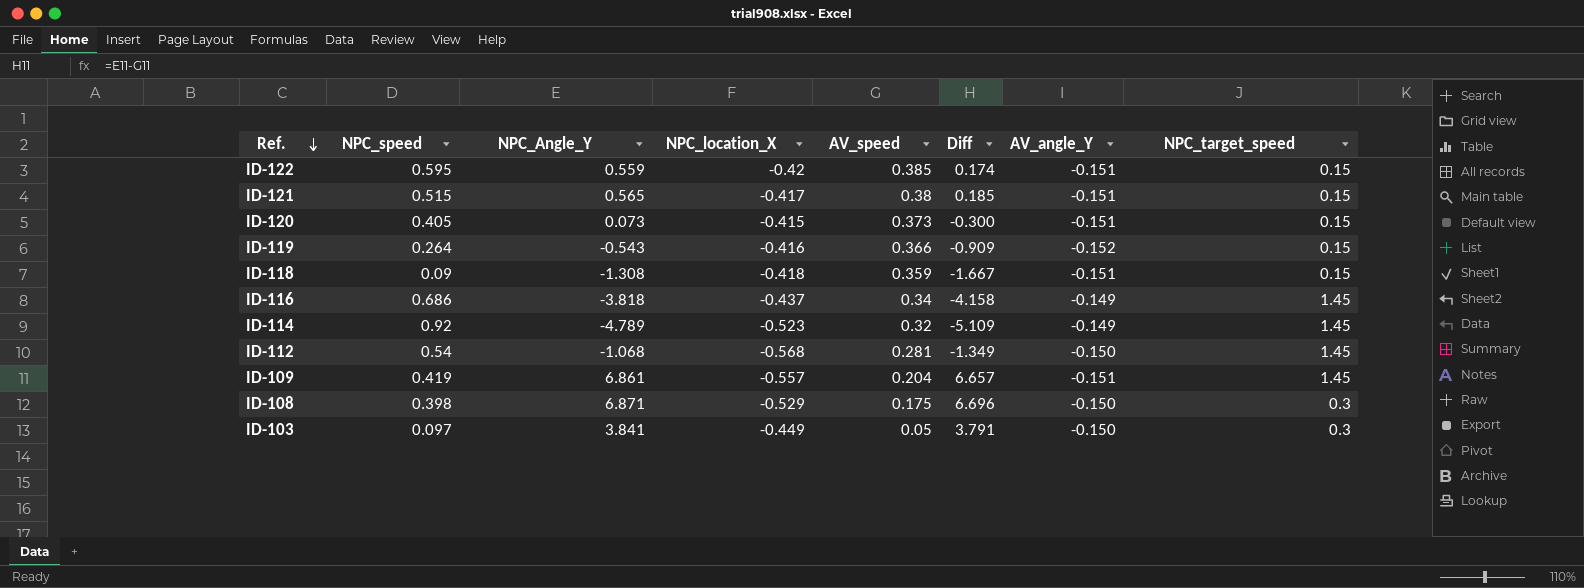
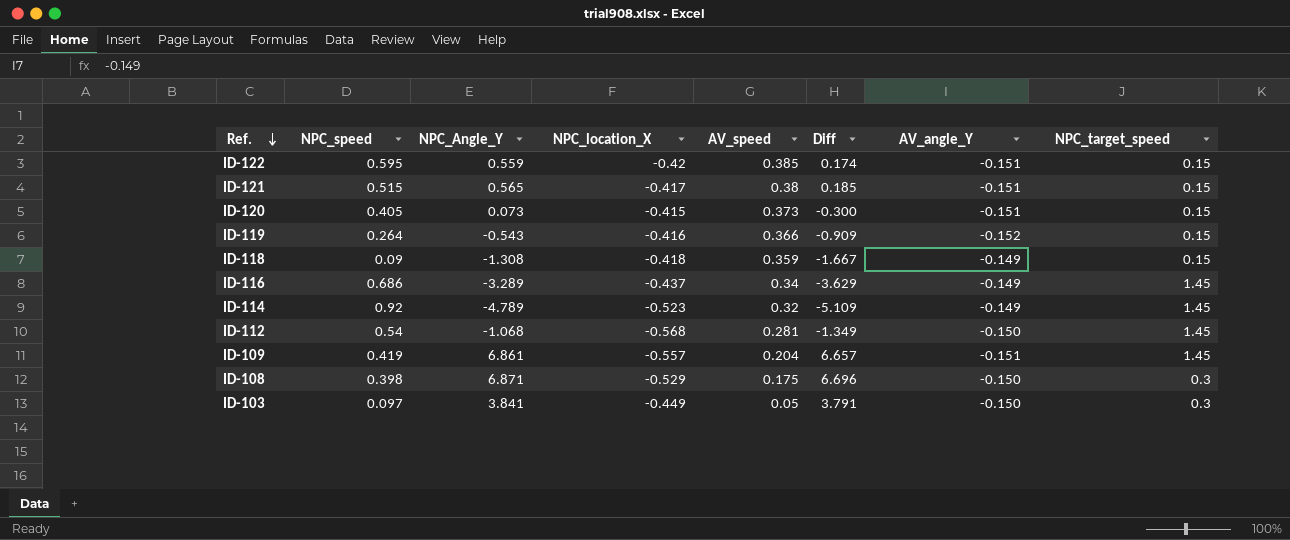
ID-118 | AV_angle_Y: -0.151 -> -0.149
ID-116 | NPC_Angle_Y: -3.818 -> -3.289
ID-116 | Diff: -4.158 -> -3.629

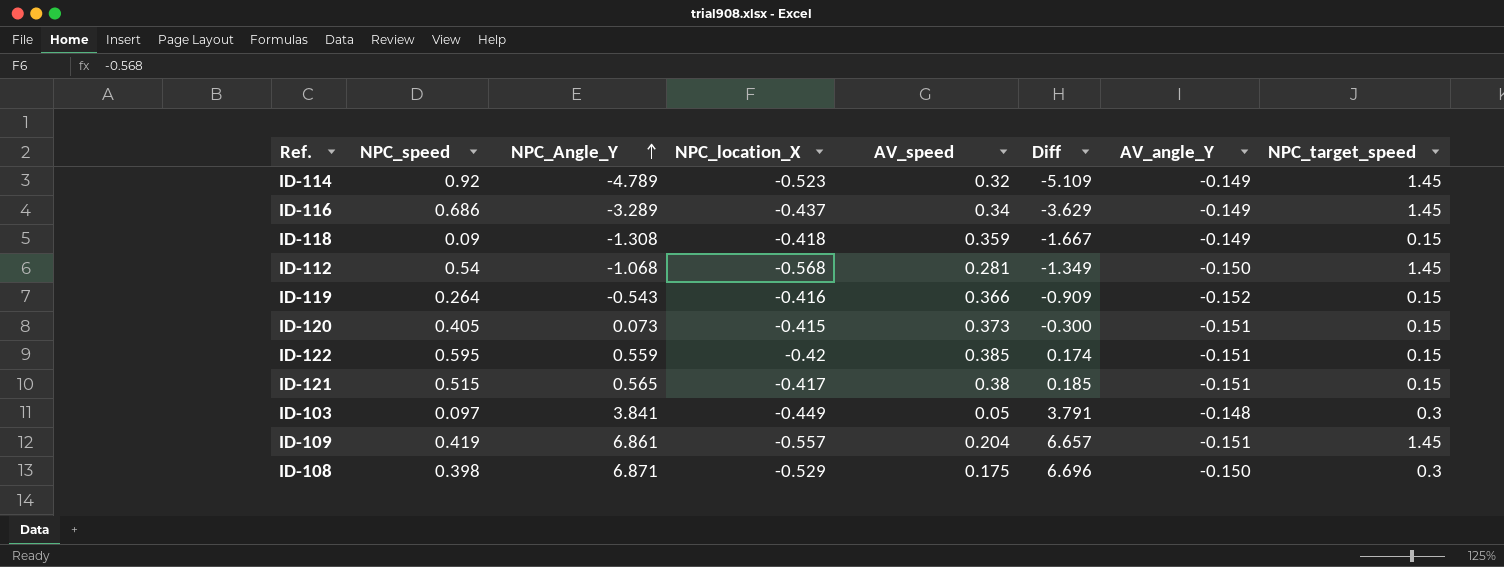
row order: Ref. descending -> NPC_Angle_Y ascending
ID-103 | AV_angle_Y: -0.150 -> -0.148

